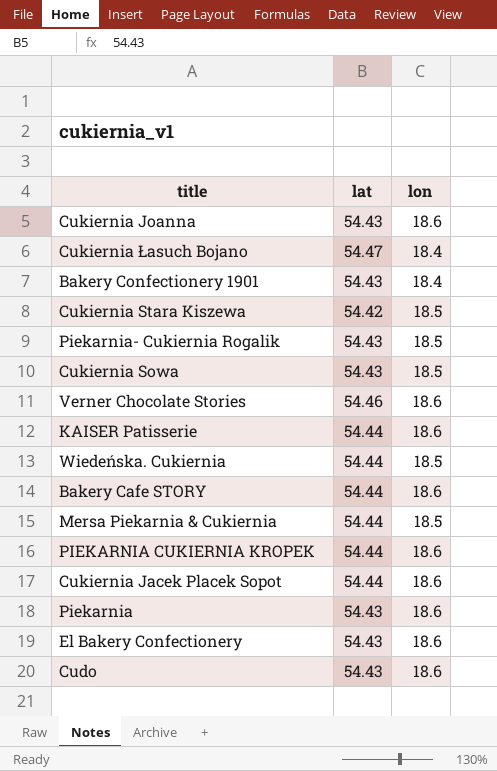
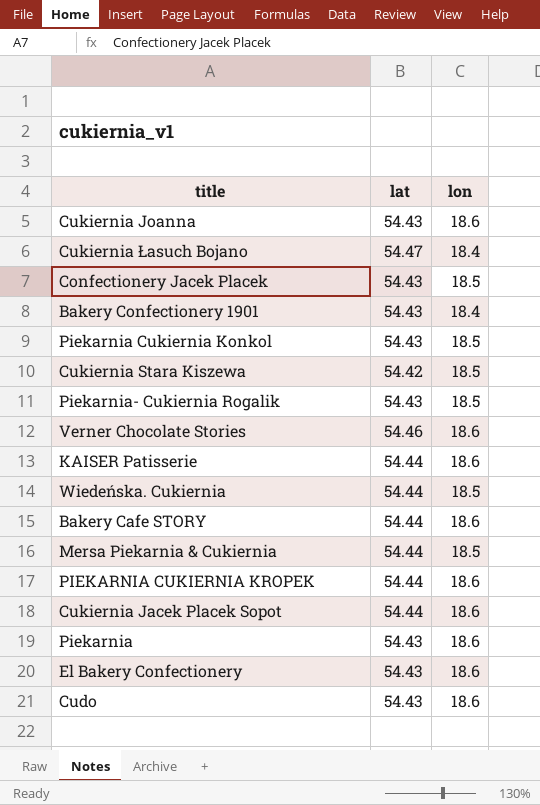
row Cukiernia Sowa: 54.43 | 18.5 -> none
row Confectionery Jacek Placek: none -> 54.43 | 18.5
row Piekarnia Cukiernia Konkol: none -> 54.43 | 18.5

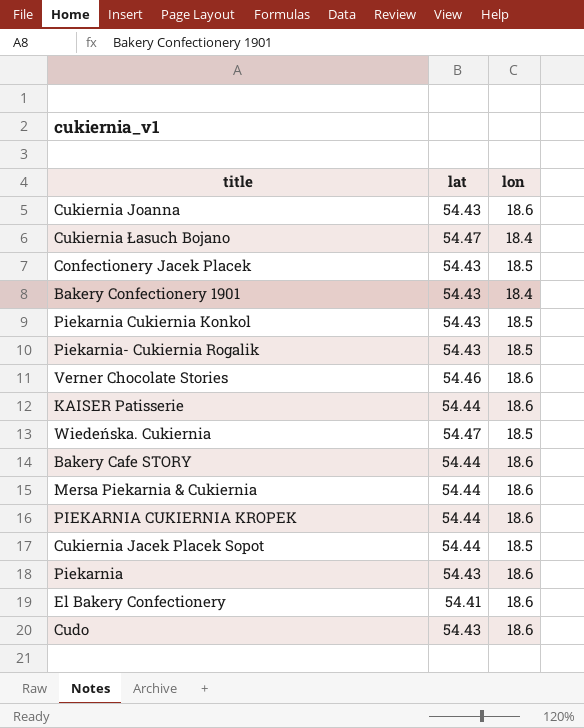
row Cukiernia Stara Kiszewa: 54.42 | 18.5 -> none
Wiedeńska. Cukiernia | lat: 54.44 -> 54.47
Mersa Piekarnia & Cukiernia | lon: 18.5 -> 18.6
Cukiernia Jacek Placek Sopot | lon: 18.6 -> 18.5
El Bakery Confectionery | lat: 54.43 -> 54.41

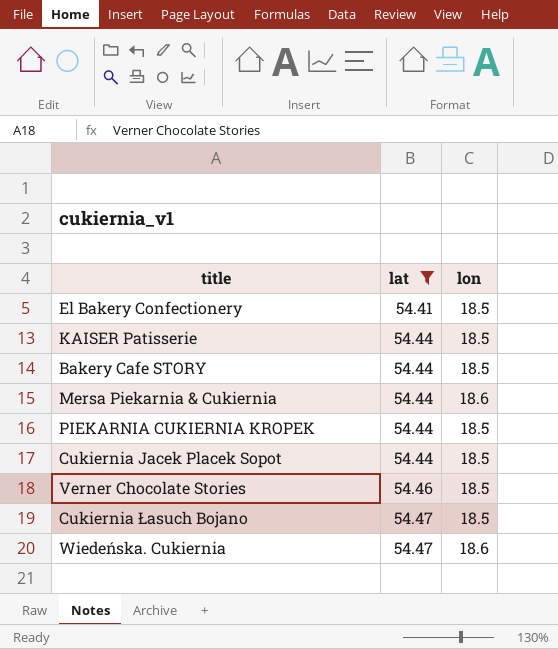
filter: none -> lat != 54.43
row order: none -> lat ascending
El Bakery Confectionery | lon: 18.6 -> 18.5
KAISER Patisserie | lon: 18.6 -> 18.5
Bakery Cafe STORY | lon: 18.6 -> 18.5
PIEKARNIA CUKIERNIA KROPEK | lon: 18.6 -> 18.5
Verner Chocolate Stories | lon: 18.6 -> 18.5
Cukiernia Łasuch Bojano | lon: 18.4 -> 18.5
Wiedeńska. Cukiernia | lon: 18.5 -> 18.6

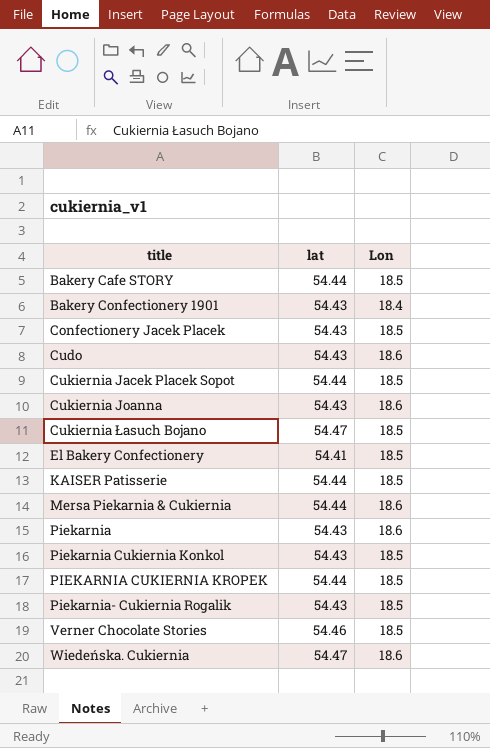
filter: lat != 54.43 -> none
row order: lat ascending -> title ascending
column name: lon -> Lon

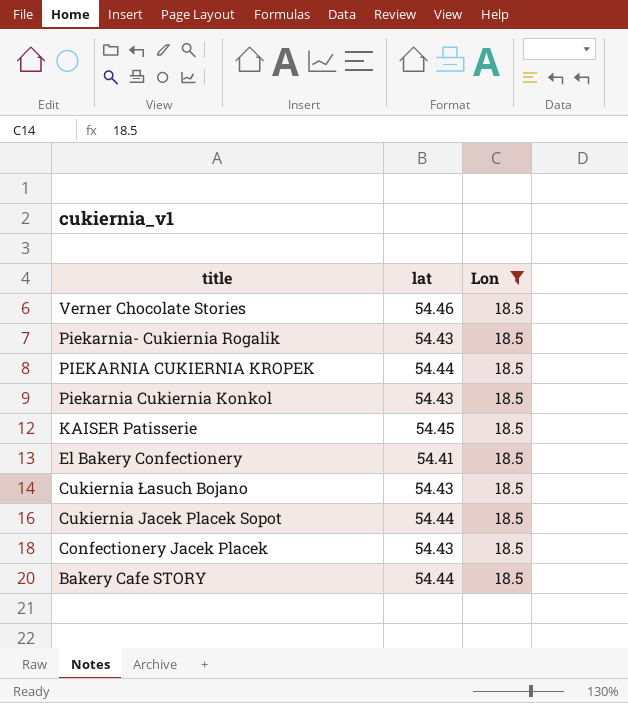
filter: none -> Lon = 18.5
row order: title ascending -> title descending
KAISER Patisserie | lat: 54.44 -> 54.45
Cukiernia Łasuch Bojano | lat: 54.47 -> 54.43

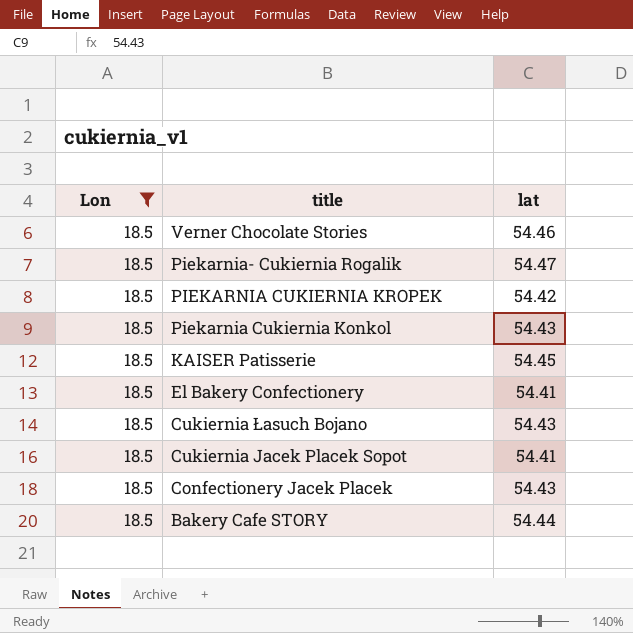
column Lon | position: 3 -> 1
Piekarnia- Cukiernia Rogalik | lat: 54.43 -> 54.47
PIEKARNIA CUKIERNIA KROPEK | lat: 54.44 -> 54.42
Cukiernia Jacek Placek Sopot | lat: 54.44 -> 54.41

